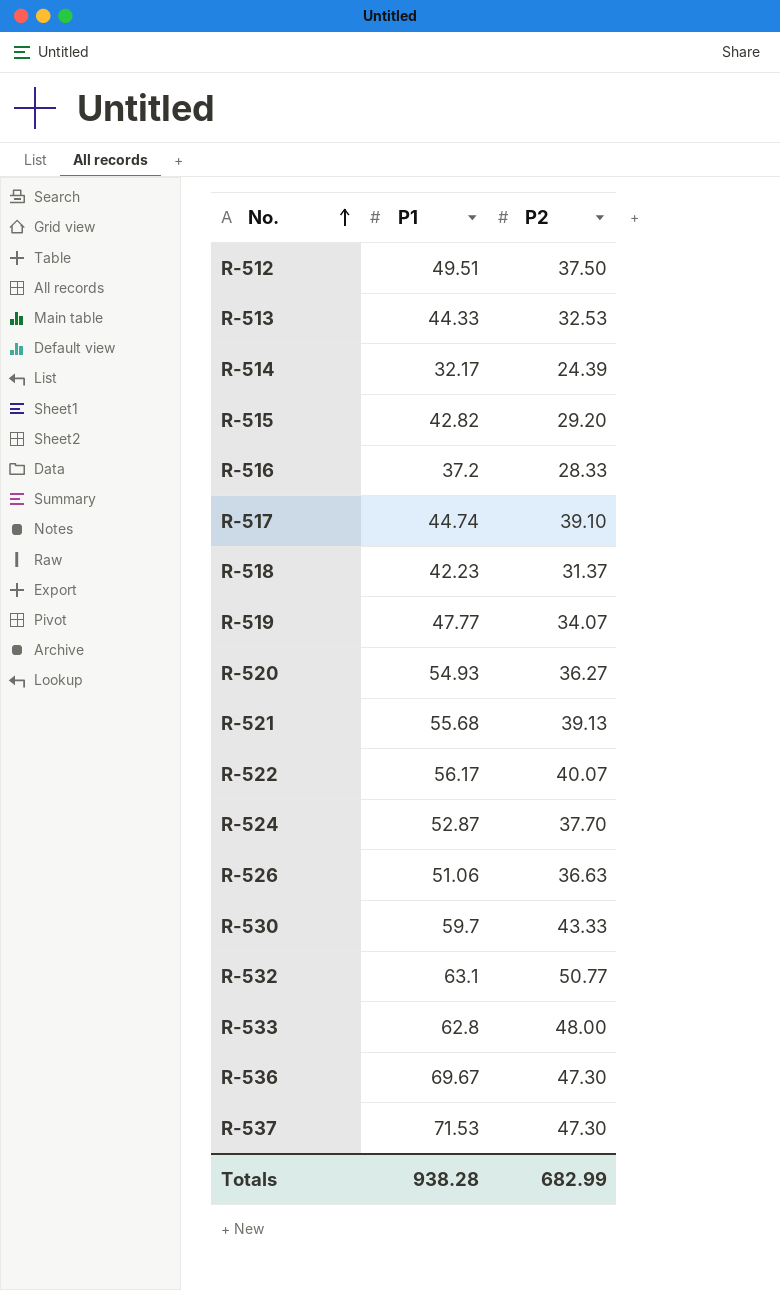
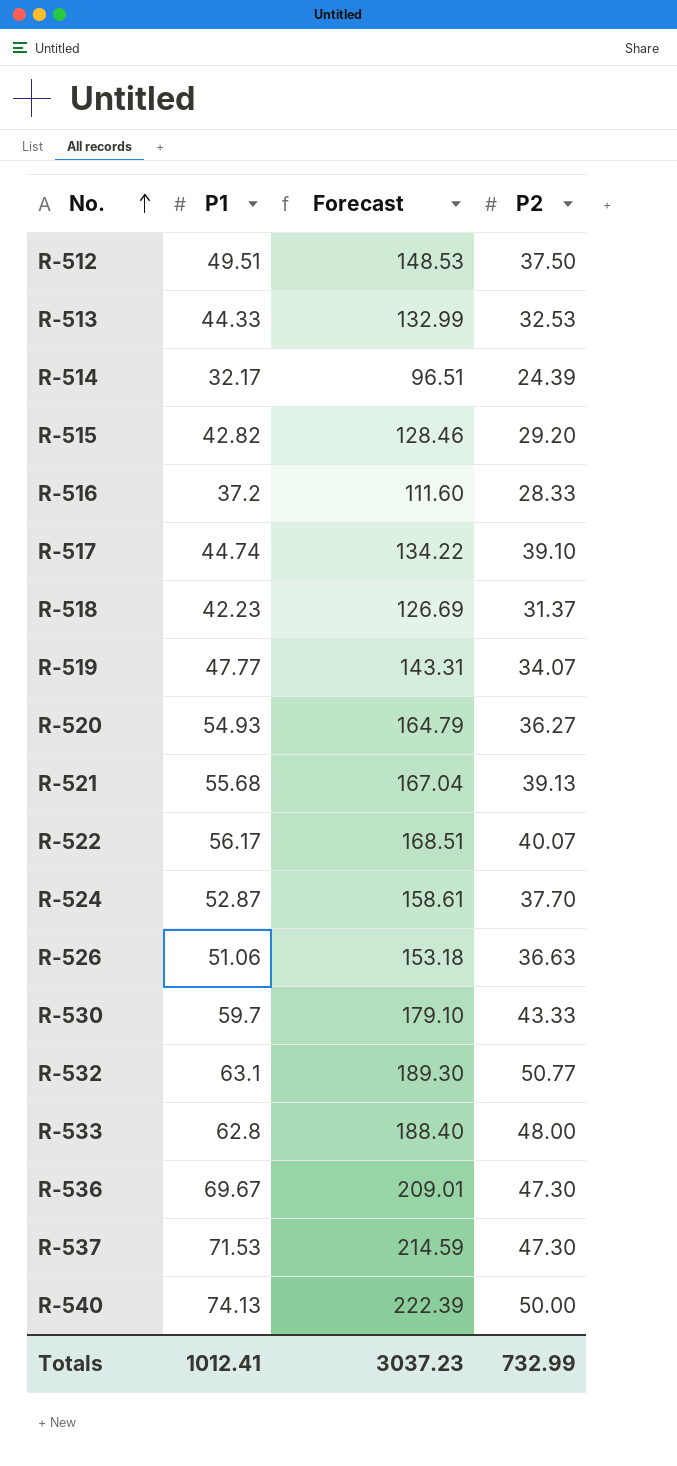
column Forecast | formula: none -> [P1] * 3
row R-540: none -> 74.13 | 222.39 | 50.00
Totals | P1: 938.28 -> 1012.41
Totals | P2: 682.99 -> 732.99

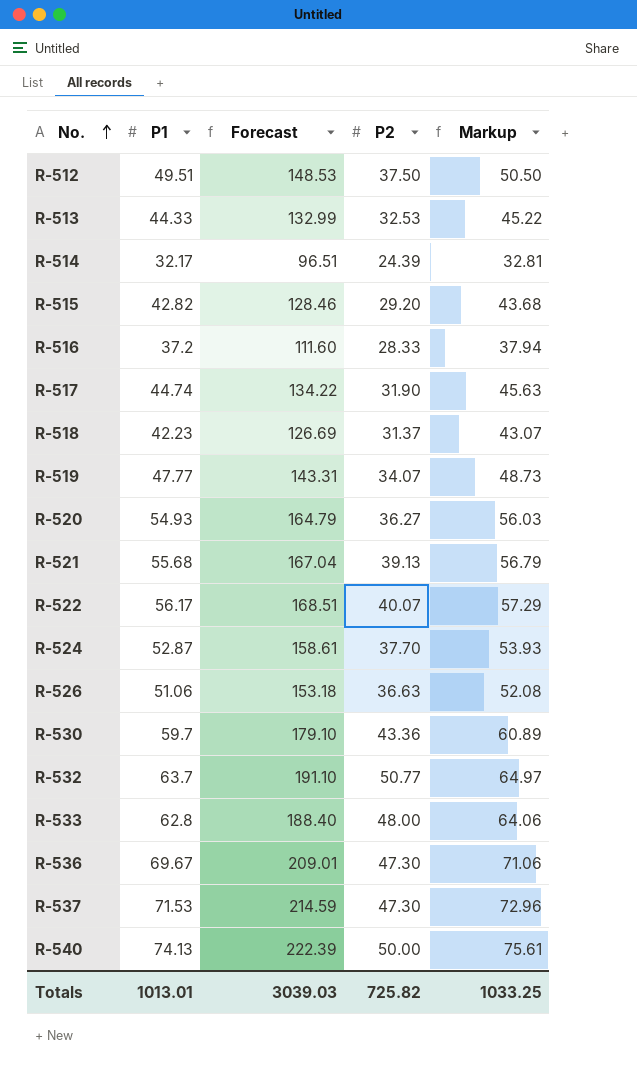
column Markup | formula: none -> [P1] * 1.02
R-517 | P2: 39.10 -> 31.90
R-530 | P2: 43.33 -> 43.36
R-532 | P1: 63.1 -> 63.7
R-532 | Forecast: 189.30 -> 191.10
Totals | P1: 1012.41 -> 1013.01
Totals | Forecast: 3037.23 -> 3039.03
Totals | P2: 732.99 -> 725.82

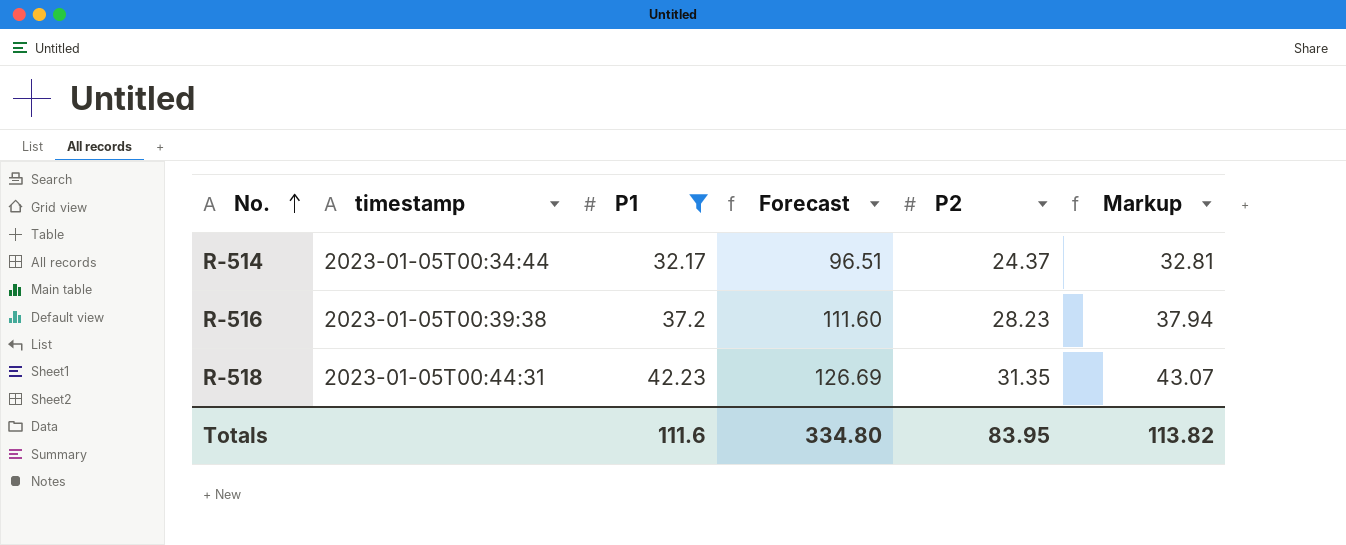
filter: none -> P1 <= 42.23
column timestamp | position: none -> 2
R-514 | P2: 24.39 -> 24.37
R-516 | P2: 28.33 -> 28.23
R-518 | P2: 31.37 -> 31.35
Totals | P1: 1013.01 -> 111.6
Totals | Forecast: 3039.03 -> 334.80
Totals | P2: 725.82 -> 83.95
Totals | Markup: 1033.25 -> 113.82

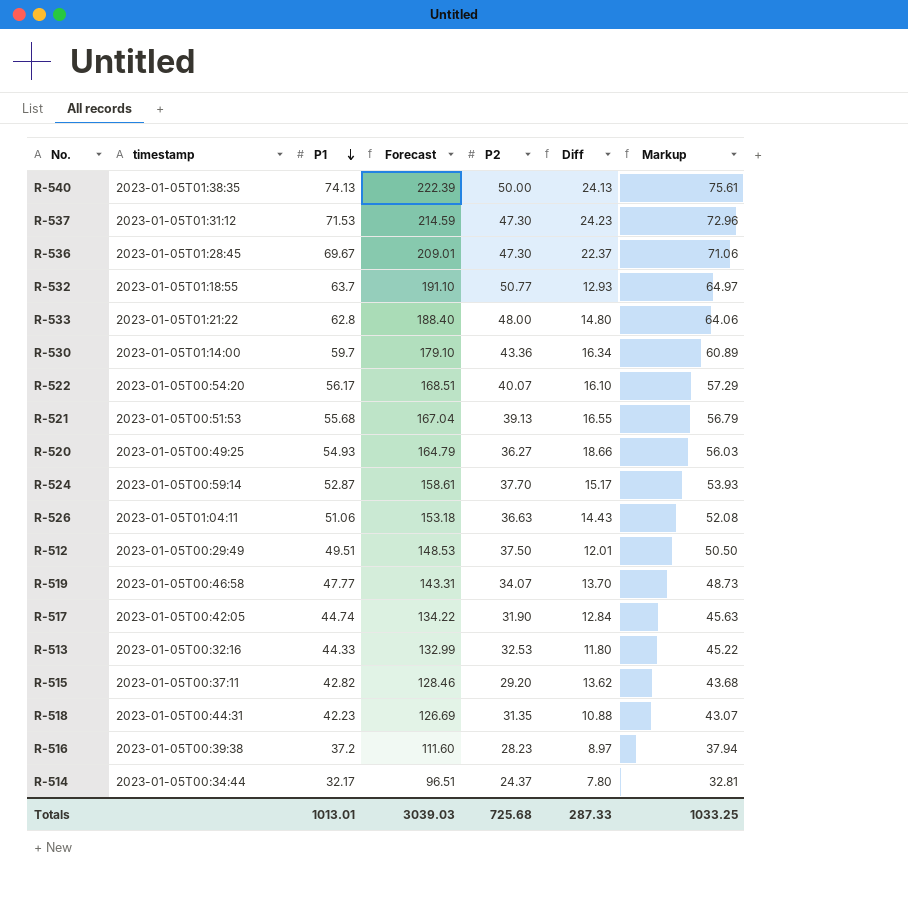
filter: P1 <= 42.23 -> none
row order: No. ascending -> P1 descending
column Diff | formula: none -> [P1] - [P2]
Totals | P1: 111.6 -> 1013.01
Totals | Forecast: 334.80 -> 3039.03
Totals | P2: 83.95 -> 725.68
Totals | Markup: 113.82 -> 1033.25

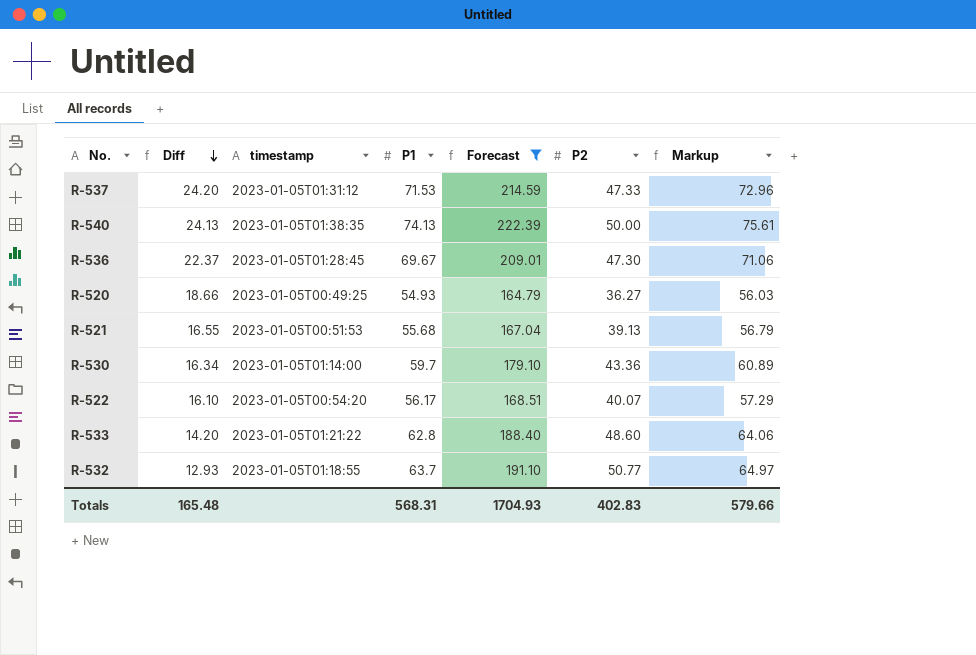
filter: none -> Forecast >= 164.79
row order: P1 descending -> Diff descending
column Diff | position: 6 -> 2
R-537 | Diff: 24.23 -> 24.20
R-537 | P2: 47.30 -> 47.33
R-533 | Diff: 14.80 -> 14.20
R-533 | P2: 48.00 -> 48.60
Totals | Diff: 287.33 -> 165.48
Totals | P1: 1013.01 -> 568.31
Totals | Forecast: 3039.03 -> 1704.93
Totals | P2: 725.68 -> 402.83
Totals | Markup: 1033.25 -> 579.66

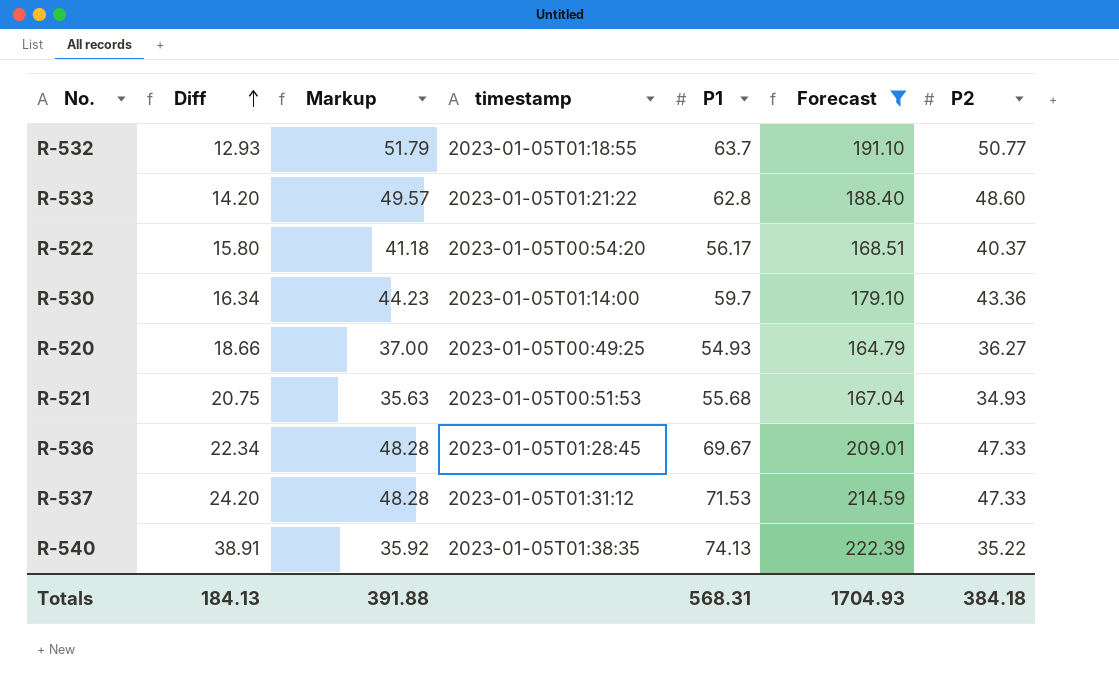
row order: Diff descending -> Diff ascending
column Markup | formula: [P1] * 1.02 -> [P2] * 1.02
column Markup | position: 7 -> 3
R-522 | Diff: 16.10 -> 15.80
R-522 | P2: 40.07 -> 40.37
R-521 | Diff: 16.55 -> 20.75
R-521 | P2: 39.13 -> 34.93
R-536 | Diff: 22.37 -> 22.34
R-536 | P2: 47.30 -> 47.33
R-540 | Diff: 24.13 -> 38.91
R-540 | P2: 50.00 -> 35.22
Totals | Diff: 165.48 -> 184.13
Totals | Markup: 579.66 -> 391.88
Totals | P2: 402.83 -> 384.18

